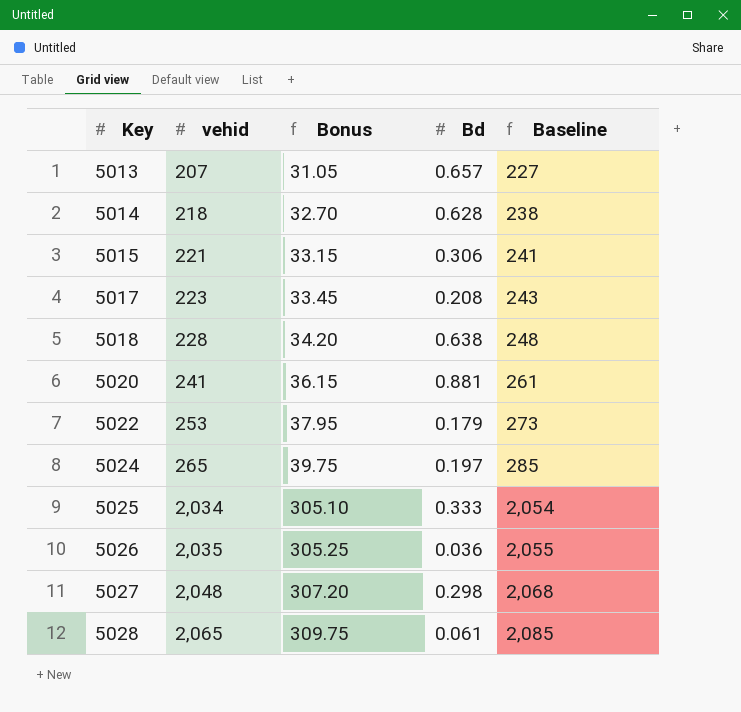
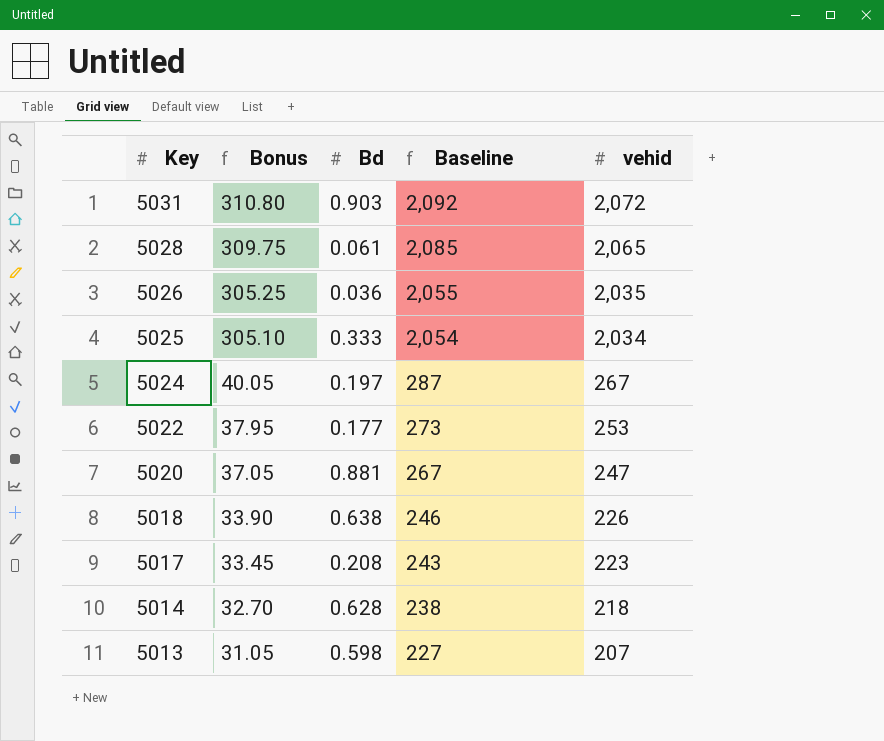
row order: Key ascending -> Key descending
column vehid | position: 2 -> 5
row 5015: 221 | 33.15 | 0.306 | 241 -> none
row 5027: 2,048 | 307.20 | 0.298 | 2,068 -> none
row 5031: none -> 310.80 | 0.903 | 2,092 | 2,072
5024 | Bonus: 39.75 -> 40.05
5024 | Baseline: 285 -> 287
5024 | vehid: 265 -> 267
5022 | Bd: 0.179 -> 0.177
5020 | Bonus: 36.15 -> 37.05
5020 | Baseline: 261 -> 267
5020 | vehid: 241 -> 247
5018 | Bonus: 34.20 -> 33.90
5018 | Baseline: 248 -> 246
5018 | vehid: 228 -> 226
5013 | Bd: 0.657 -> 0.598

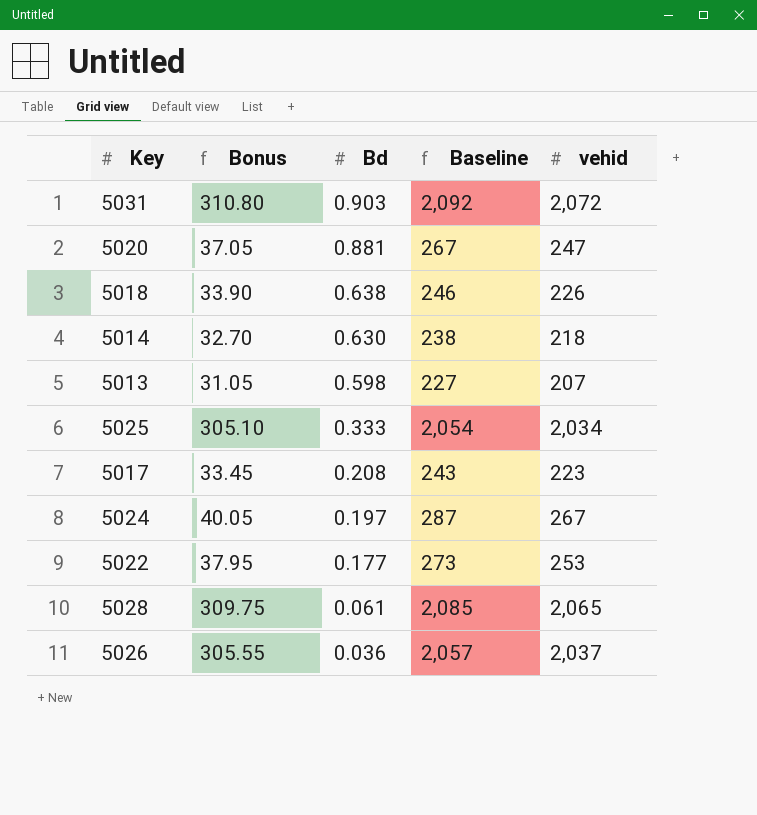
row order: Key descending -> Bd descending
5014 | Bd: 0.628 -> 0.630
5026 | Bonus: 305.25 -> 305.55
5026 | Baseline: 2,055 -> 2,057
5026 | vehid: 2,035 -> 2,037

